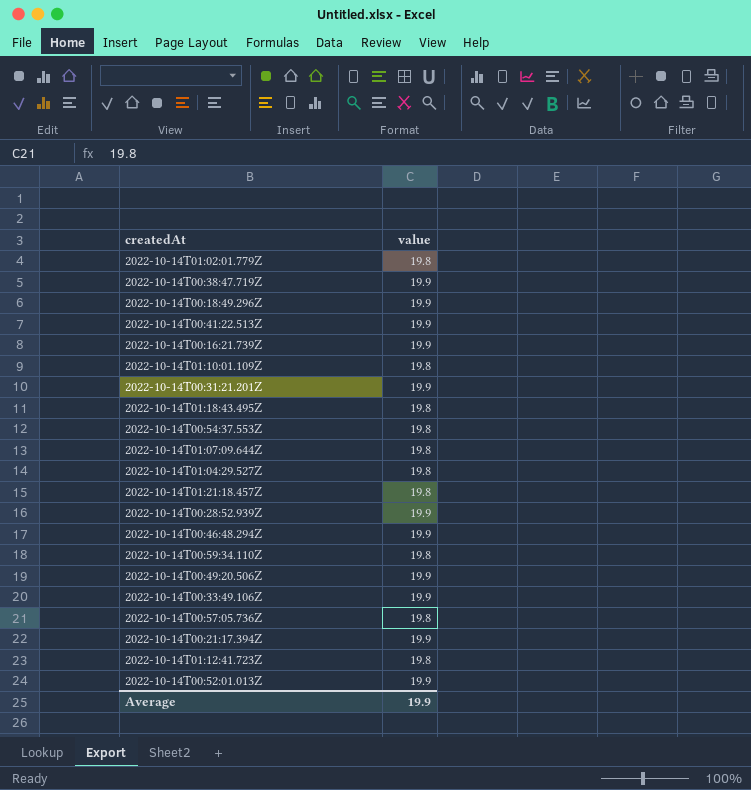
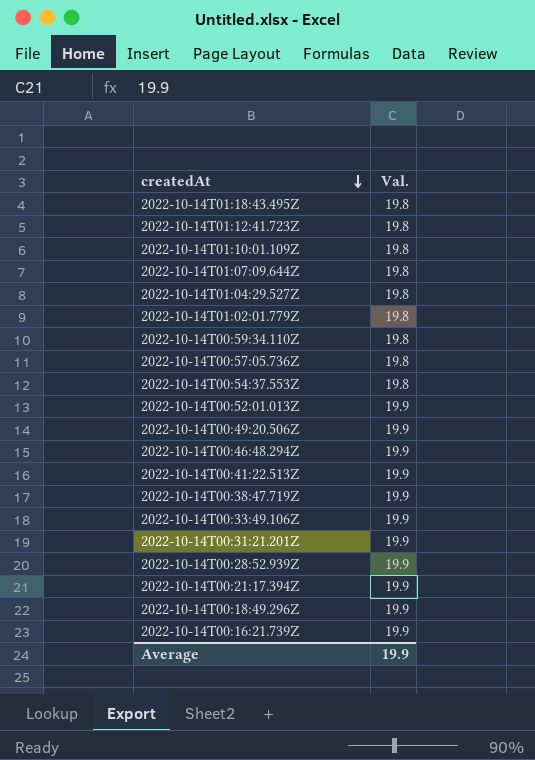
row order: none -> createdAt descending
column name: value -> Val.
row 2022-10-14T01:21:18.457Z: 19.8 -> none

